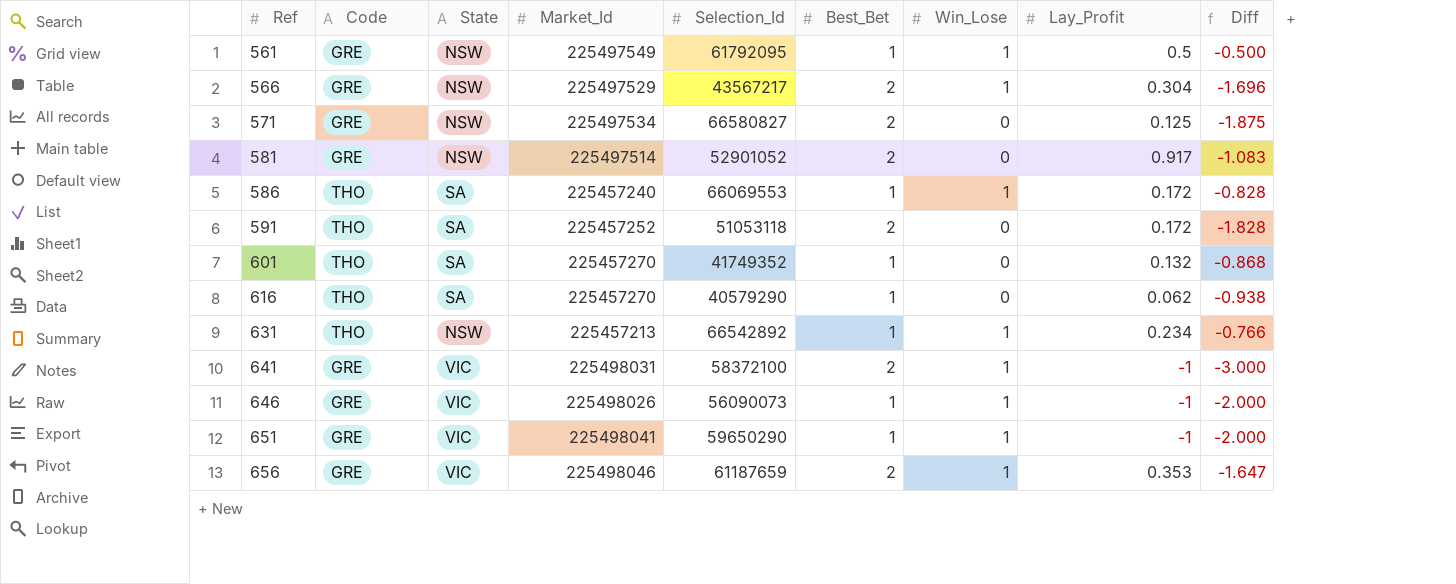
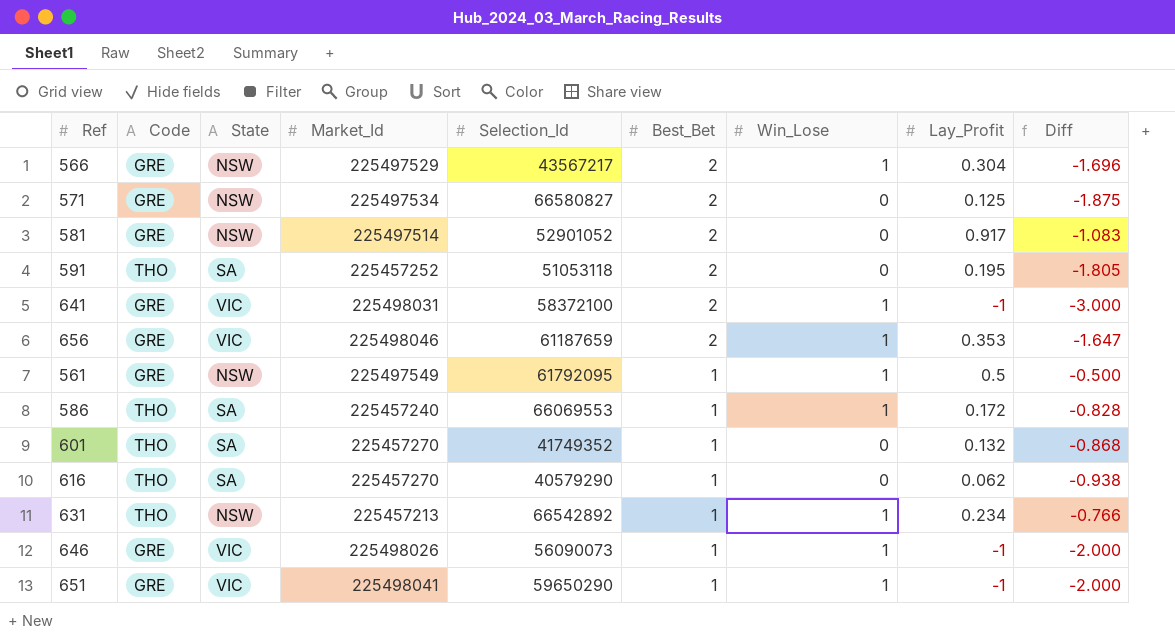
row order: Ref ascending -> Best_Bet descending
591 | Lay_Profit: 0.172 -> 0.195
591 | Diff: -1.828 -> -1.805

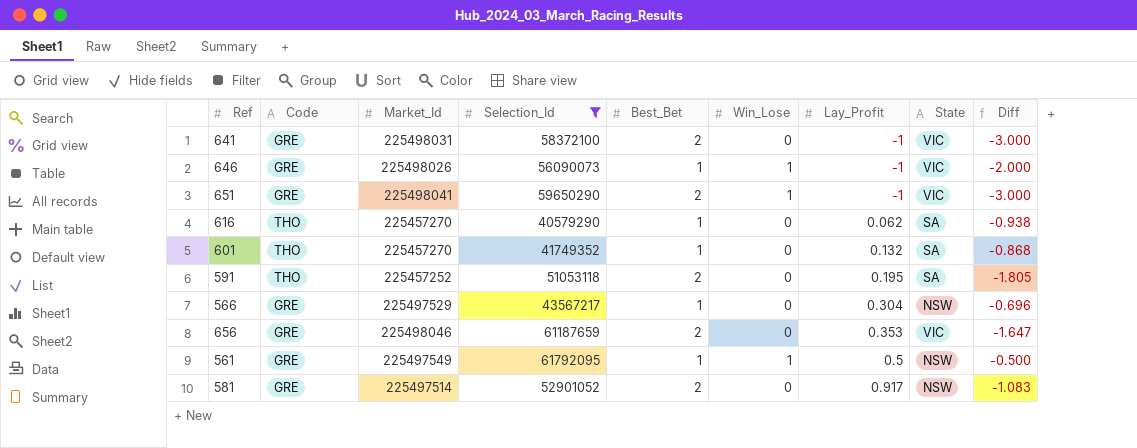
filter: none -> Selection_Id <= 61792095
row order: Best_Bet descending -> Lay_Profit ascending
column State | position: 3 -> 8
641 | Win_Lose: 1 -> 0
651 | Best_Bet: 1 -> 2
651 | Diff: -2.000 -> -3.000
566 | Best_Bet: 2 -> 1
566 | Win_Lose: 1 -> 0
566 | Diff: -1.696 -> -0.696
656 | Win_Lose: 1 -> 0

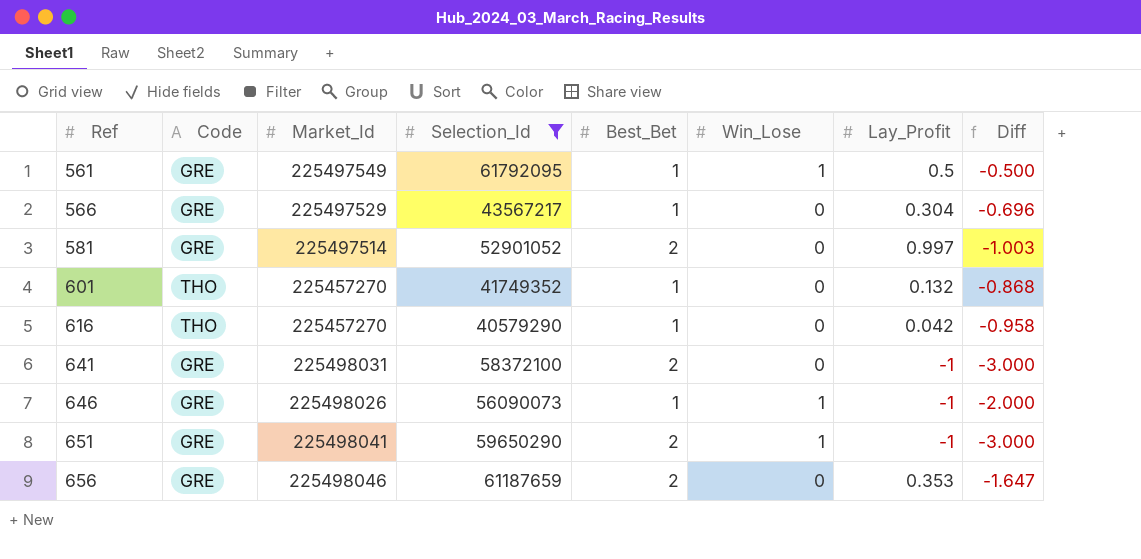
row order: Lay_Profit ascending -> Ref ascending
column State | position: 8 -> none
row 591: THO | 225457252 | 51053118 | 2 | 0 | 0.195 | SA | -1.805 -> none
581 | Lay_Profit: 0.917 -> 0.997
581 | Diff: -1.083 -> -1.003
616 | Lay_Profit: 0.062 -> 0.042
616 | Diff: -0.938 -> -0.958

